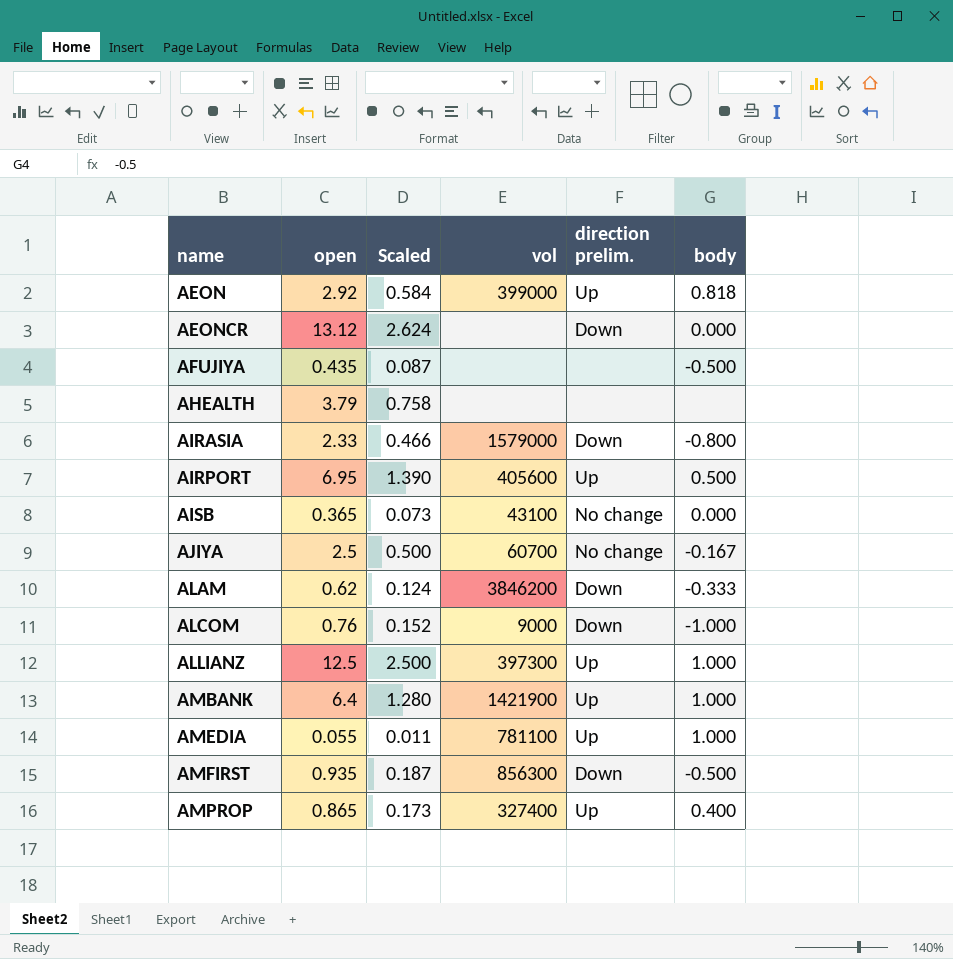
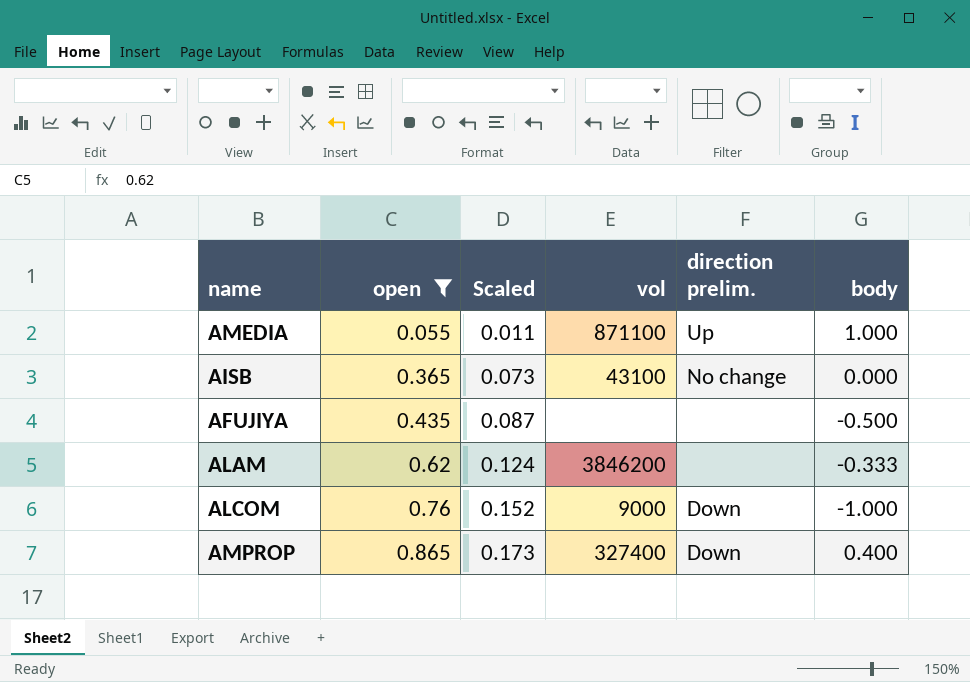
filter: none -> open <= 0.865
row order: name ascending -> open ascending
AMEDIA | vol: 781100 -> 871100
ALAM | direction prelim.: Down -> none
AMPROP | direction prelim.: Up -> Down

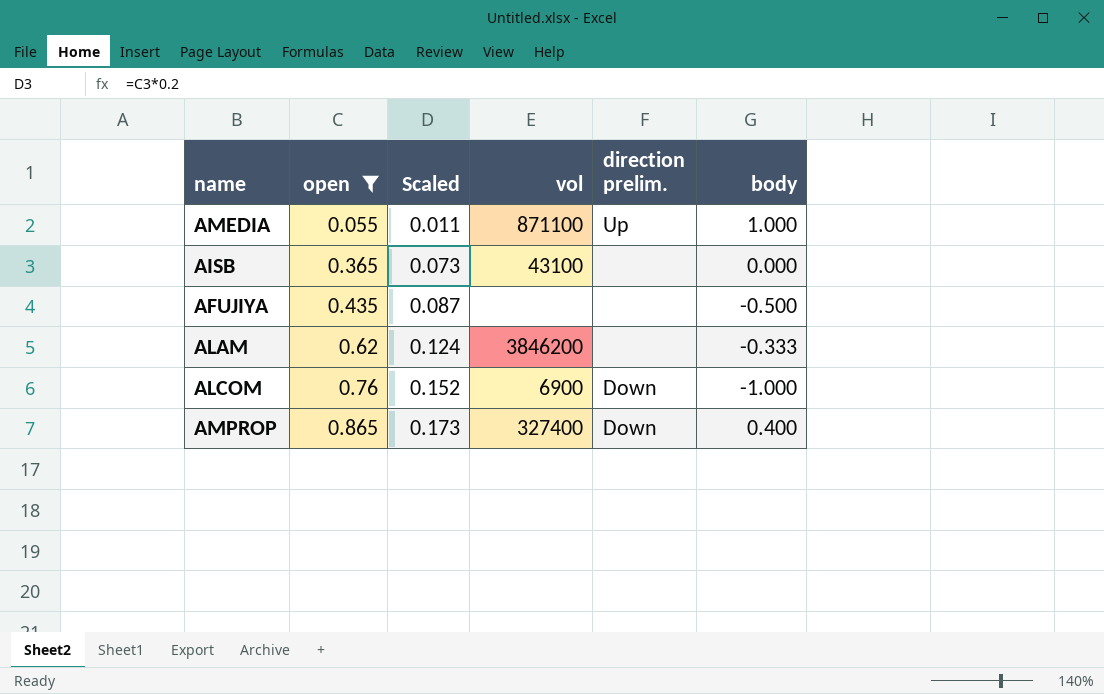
AISB | direction prelim.: No change -> none
ALCOM | vol: 9000 -> 6900

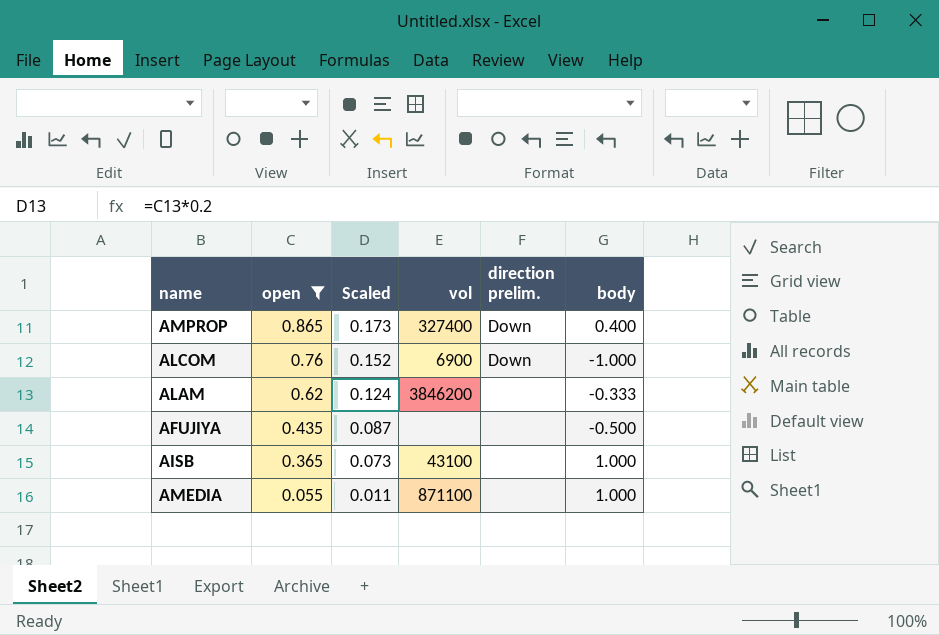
row order: open ascending -> open descending
AISB | body: 0.000 -> 1.000
AMEDIA | direction prelim.: Up -> none

